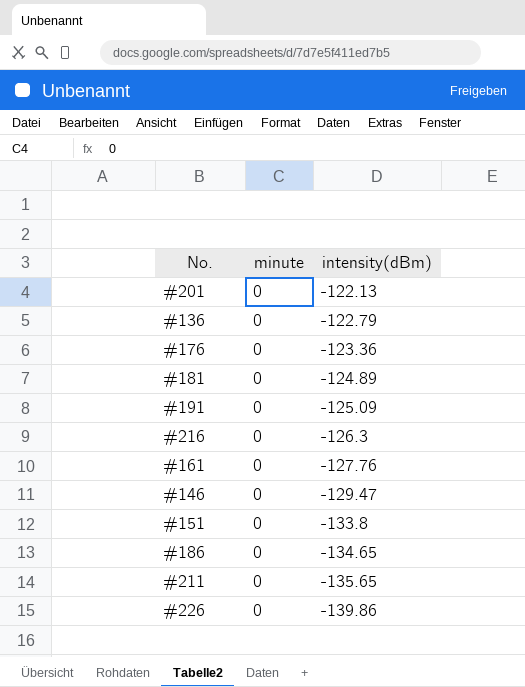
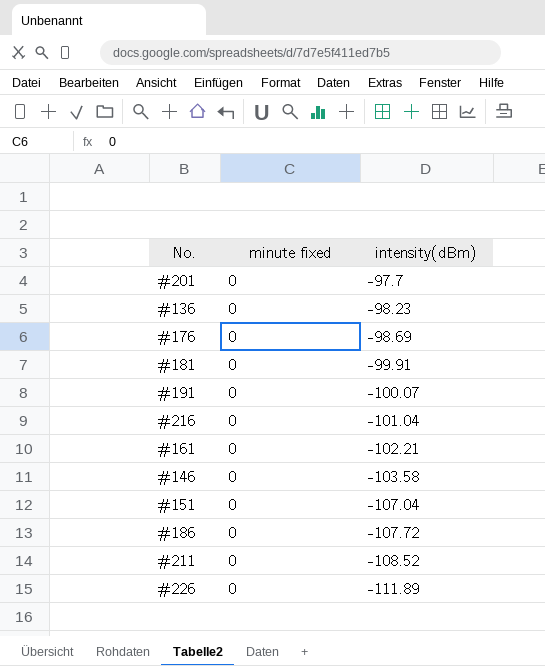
column name: minute -> minute fixed
#201 | intensity(dBm): -122.13 -> -97.7
#136 | intensity(dBm): -122.79 -> -98.23
#176 | intensity(dBm): -123.36 -> -98.69
#181 | intensity(dBm): -124.89 -> -99.91
#191 | intensity(dBm): -125.09 -> -100.07
#216 | intensity(dBm): -126.3 -> -101.04
#161 | intensity(dBm): -127.76 -> -102.21
#146 | intensity(dBm): -129.47 -> -103.58
#151 | intensity(dBm): -133.8 -> -107.04
#186 | intensity(dBm): -134.65 -> -107.72
#211 | intensity(dBm): -135.65 -> -108.52
#226 | intensity(dBm): -139.86 -> -111.89

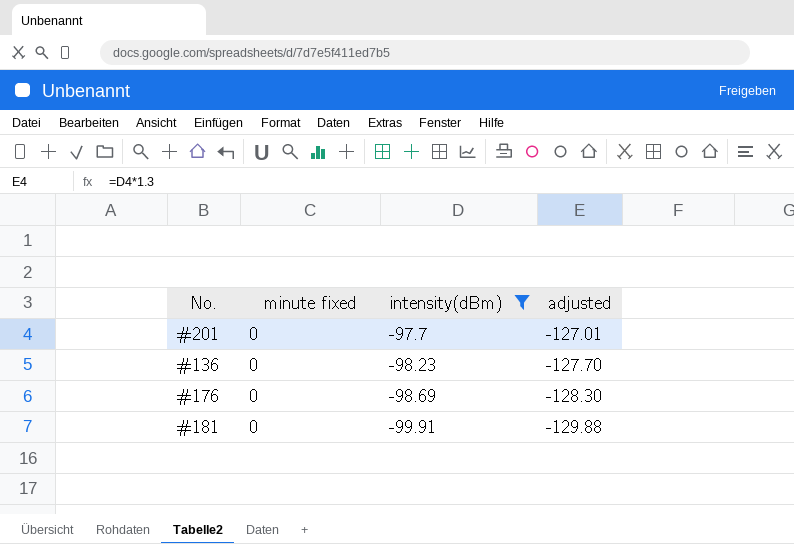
filter: none -> intensity(dBm) >= -99.91
column adjusted | formula: none -> [intensity(dBm)] * 1.3

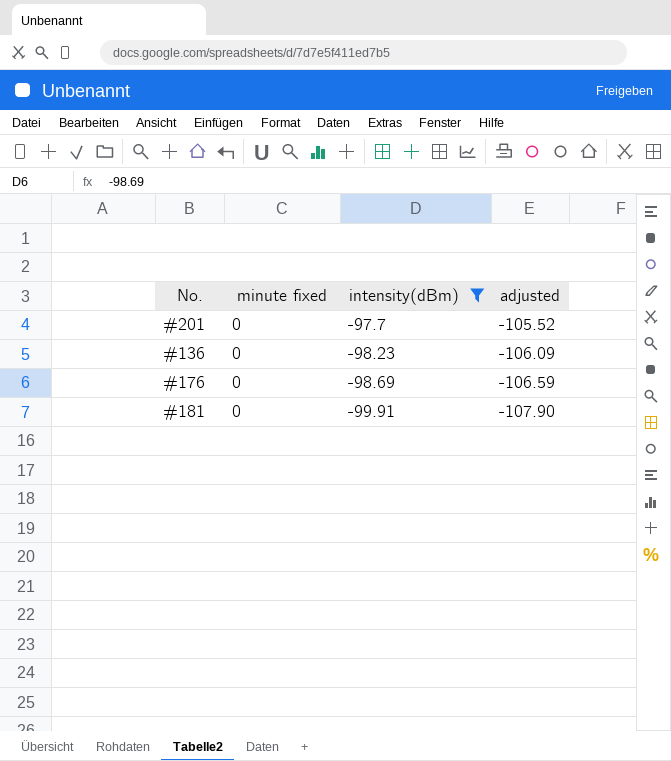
column adjusted | formula: [intensity(dBm)] * 1.3 -> [intensity(dBm)] * 1.08

